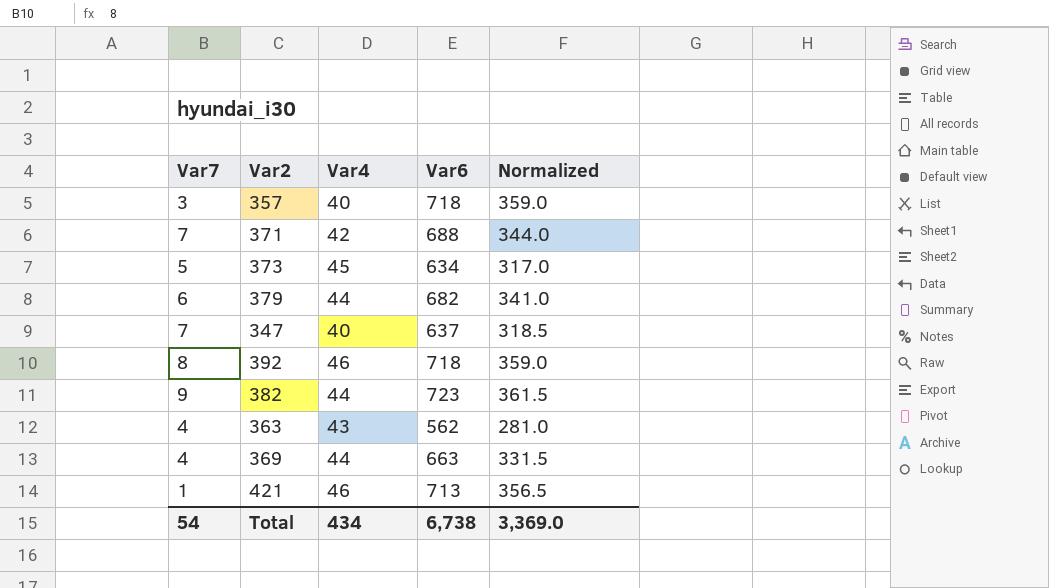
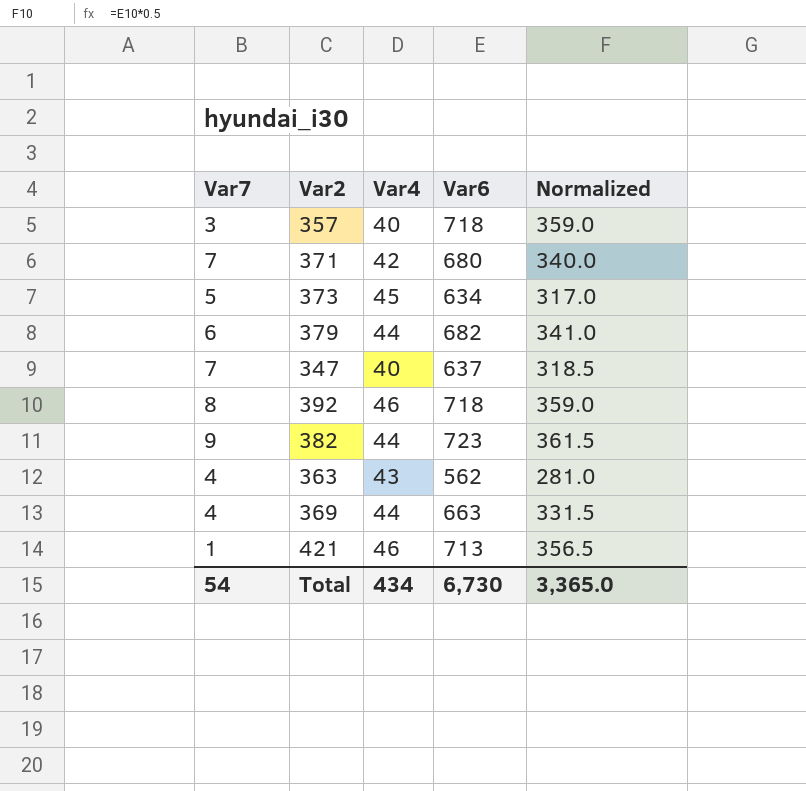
371 | Var6: 688 -> 680
371 | Normalized: 344.0 -> 340.0
Total | Var6: 6,738 -> 6,730
Total | Normalized: 3,369.0 -> 3,365.0

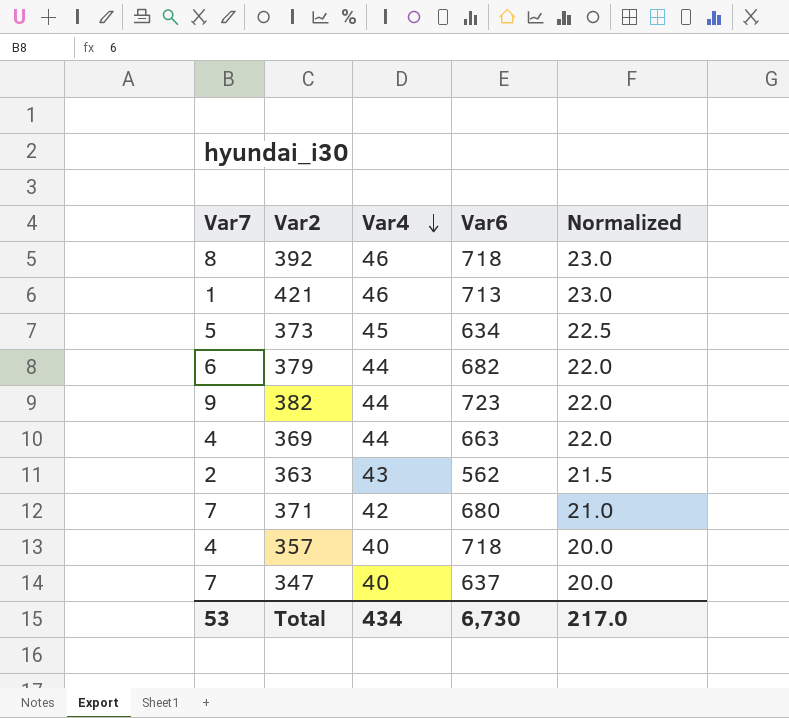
row order: none -> Var4 descending
column Normalized | formula: [Var6] * 0.5 -> [Var4] * 0.5
363 | Var7: 4 -> 2
357 | Var7: 3 -> 4
Total | Var7: 54 -> 53
Total | Normalized: 3,365.0 -> 217.0

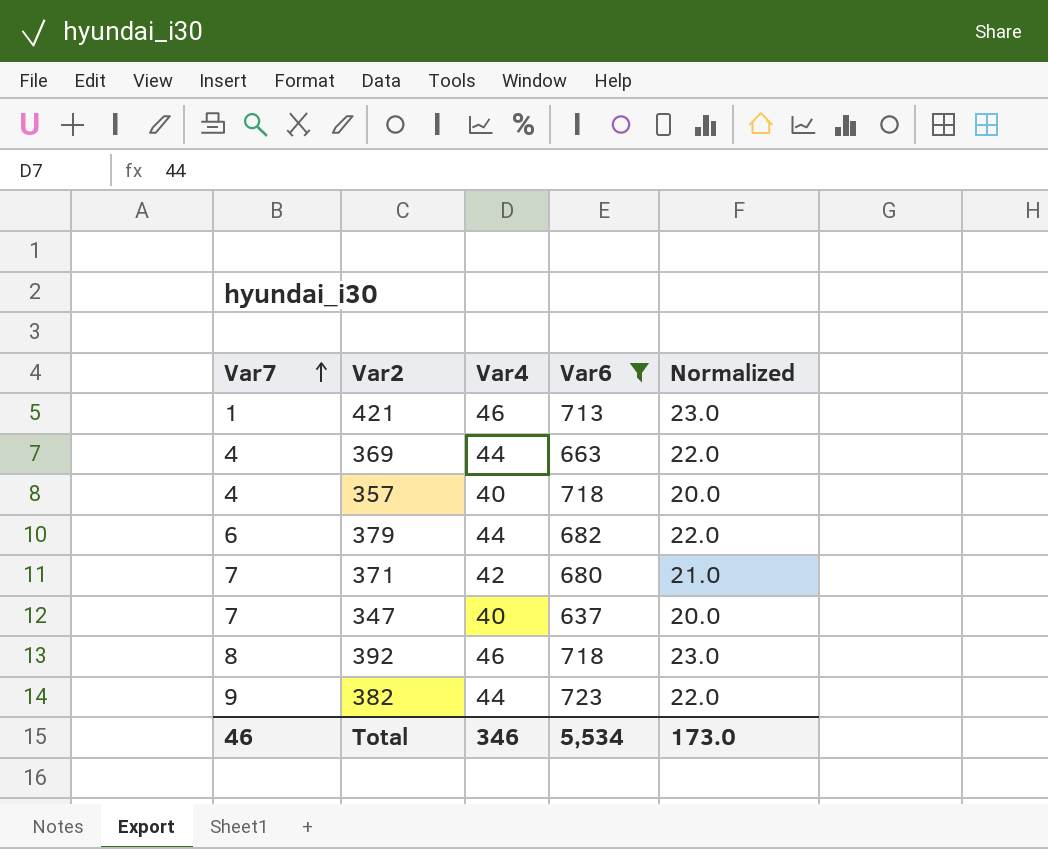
filter: none -> Var6 >= 637
row order: Var4 descending -> Var7 ascending
Total | Var7: 53 -> 46
Total | Var4: 434 -> 346
Total | Var6: 6,730 -> 5,534
Total | Normalized: 217.0 -> 173.0

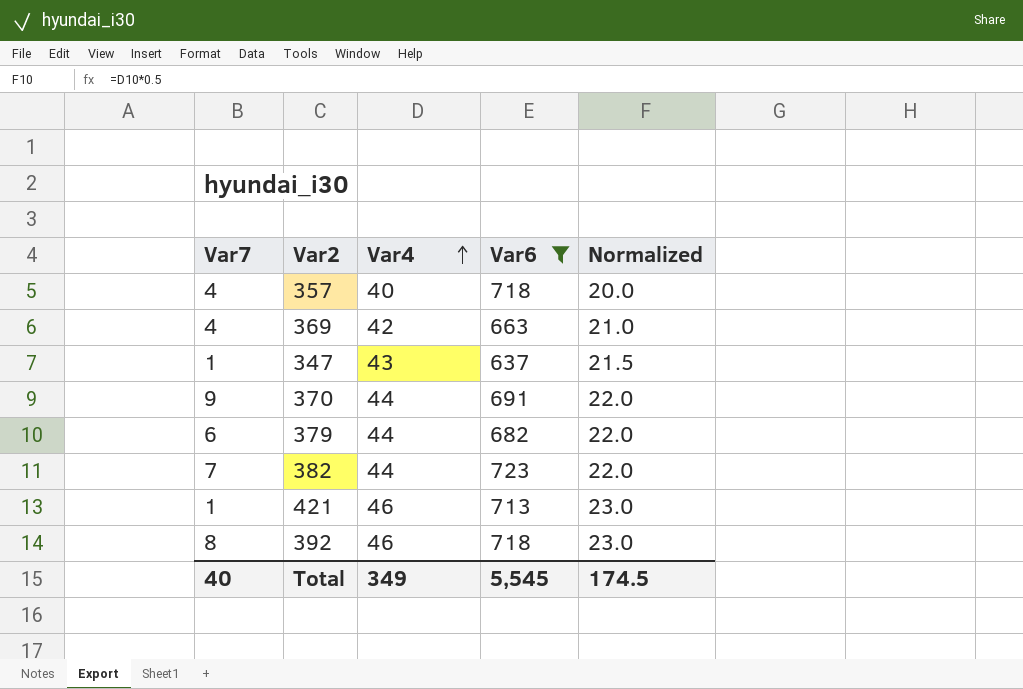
row order: Var7 ascending -> Var4 ascending
row 371: 7 | 42 | 680 | 21.0 -> none
369 | Var4: 44 -> 42
369 | Normalized: 22.0 -> 21.0
347 | Var7: 7 -> 1
347 | Var4: 40 -> 43
347 | Normalized: 20.0 -> 21.5
row 370: none -> 9 | 44 | 691 | 22.0
382 | Var7: 9 -> 7
Total | Var7: 46 -> 40
Total | Var4: 346 -> 349
Total | Var6: 5,534 -> 5,545
Total | Normalized: 173.0 -> 174.5

